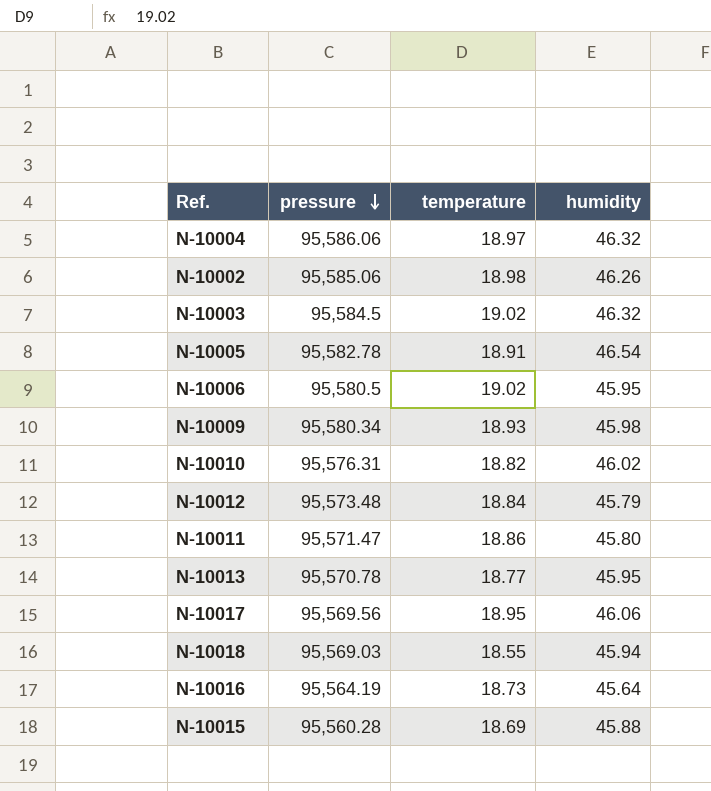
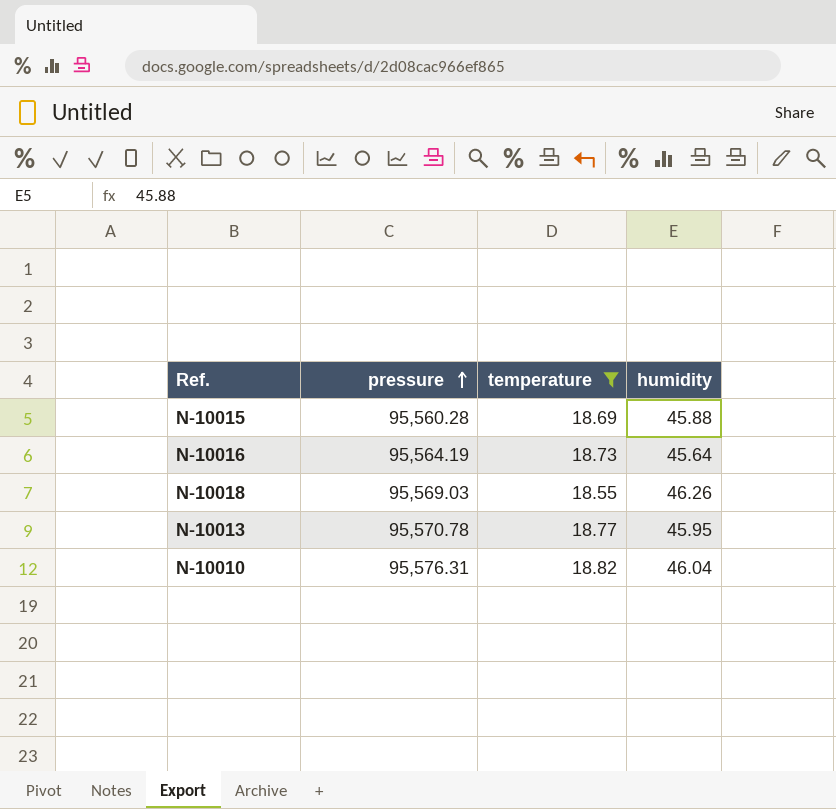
filter: none -> temperature <= 18.82
row order: pressure descending -> pressure ascending
N-10018 | humidity: 45.94 -> 46.26
N-10010 | humidity: 46.02 -> 46.04

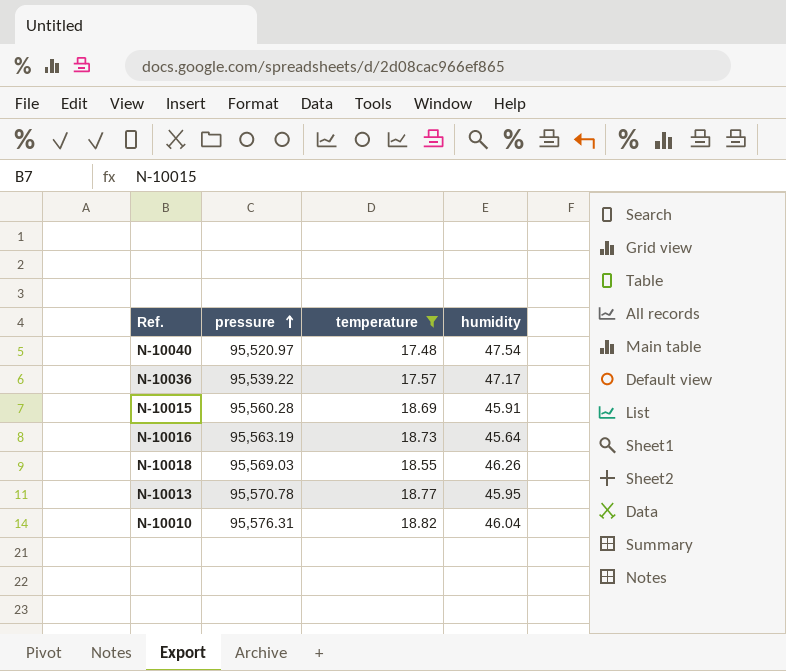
row N-10040: none -> 95,520.97 | 17.48 | 47.54
row N-10036: none -> 95,539.22 | 17.57 | 47.17
N-10015 | humidity: 45.88 -> 45.91
N-10016 | pressure: 95,564.19 -> 95,563.19

